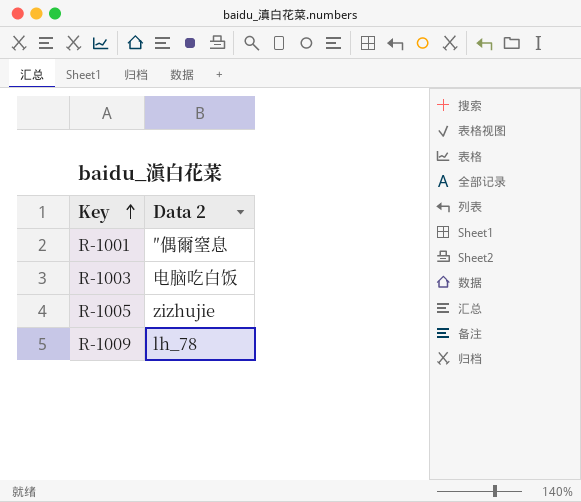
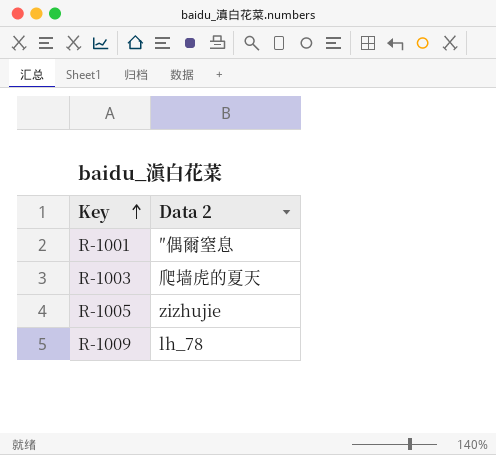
R-1003 | Data 2: 电脑吃白饭 -> 爬墙虎的夏天

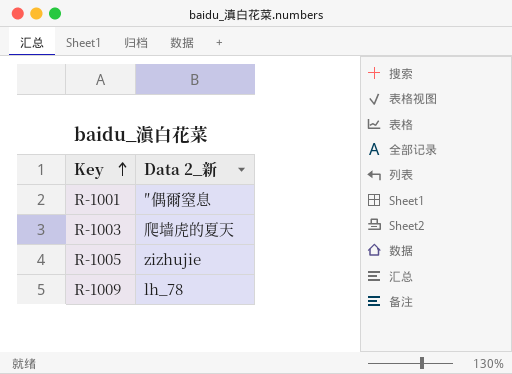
column name: Data 2 -> Data 2_新

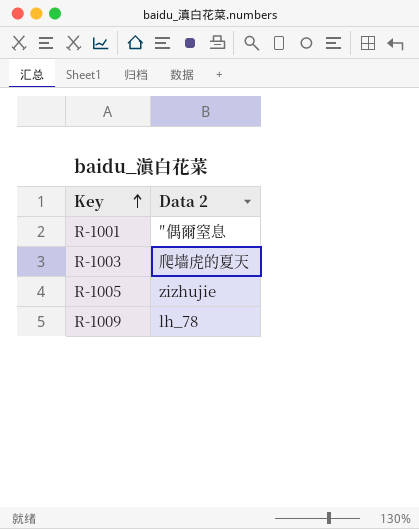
column name: Data 2_新 -> Data 2

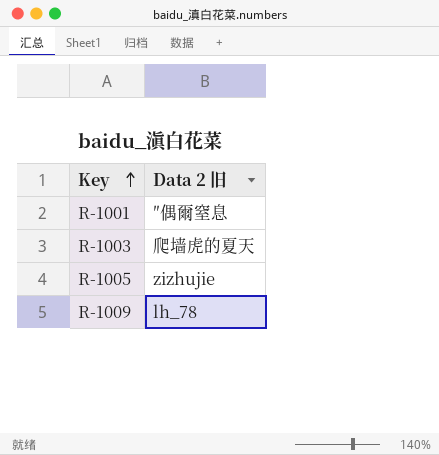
column name: Data 2 -> Data 2 旧

